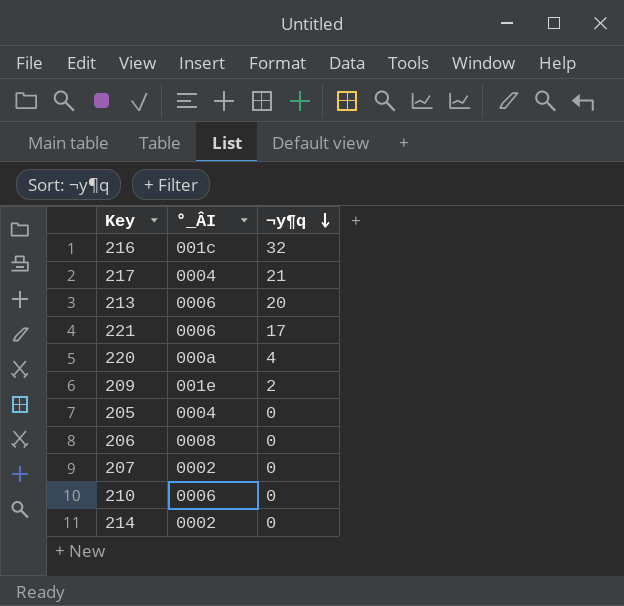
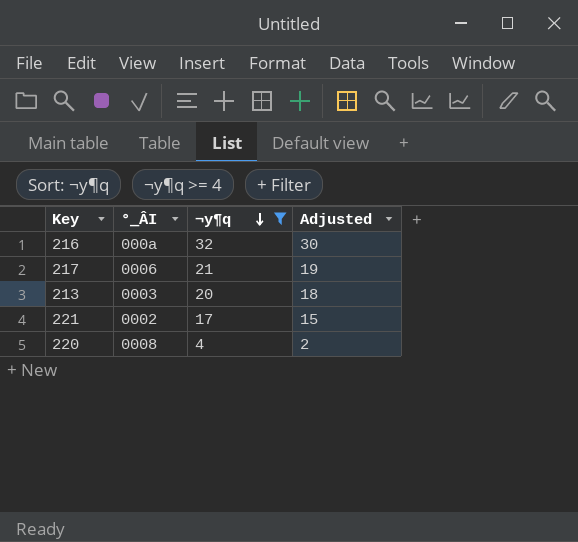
filter: none -> ¬y¶q >= 4
column Adjusted | formula: none -> [¬y¶q] - 2
216 | °_ÂI: 001c -> 000a
217 | °_ÂI: 0004 -> 0006
213 | °_ÂI: 0006 -> 0003
221 | °_ÂI: 0006 -> 0002
220 | °_ÂI: 000a -> 0008

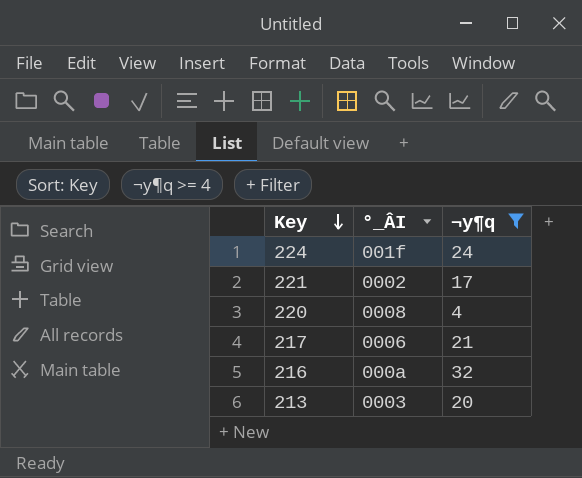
row order: ¬y¶q descending -> Key descending
column Adjusted | formula: [¬y¶q] - 2 -> none
row 224: none -> 001f | 24

